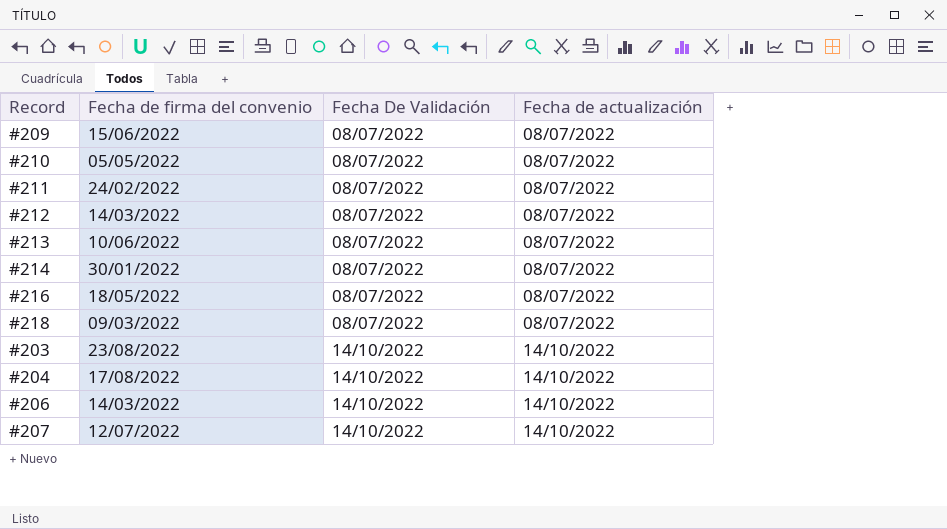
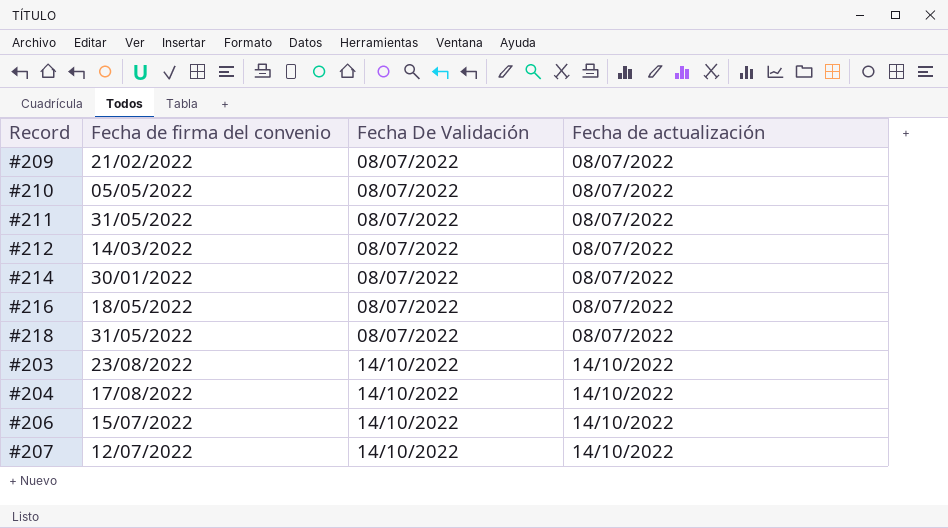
row #213: 10/06/2022 | 08/07/2022 | 08/07/2022 -> none
#209 | Fecha de firma del convenio: 15/06/2022 -> 21/02/2022
#211 | Fecha de firma del convenio: 24/02/2022 -> 31/05/2022
#218 | Fecha de firma del convenio: 09/03/2022 -> 31/05/2022
#206 | Fecha de firma del convenio: 14/03/2022 -> 15/07/2022

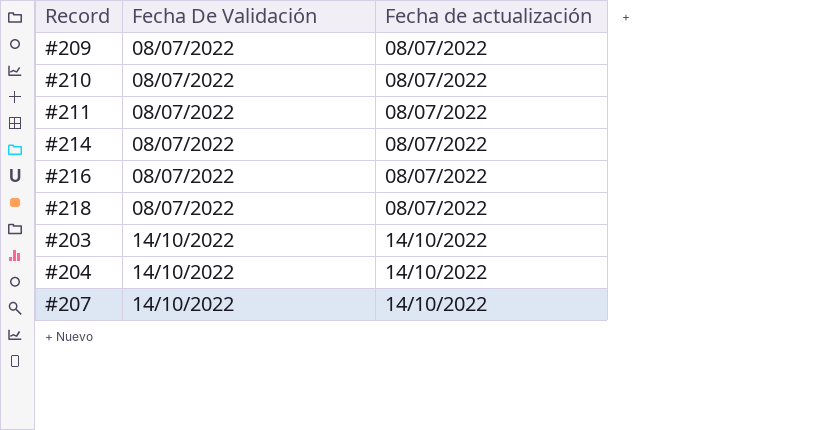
column Fecha de firma del convenio | position: 2 -> none
row #212: 14/03/2022 | 08/07/2022 | 08/07/2022 -> none
row #206: 15/07/2022 | 14/10/2022 | 14/10/2022 -> none

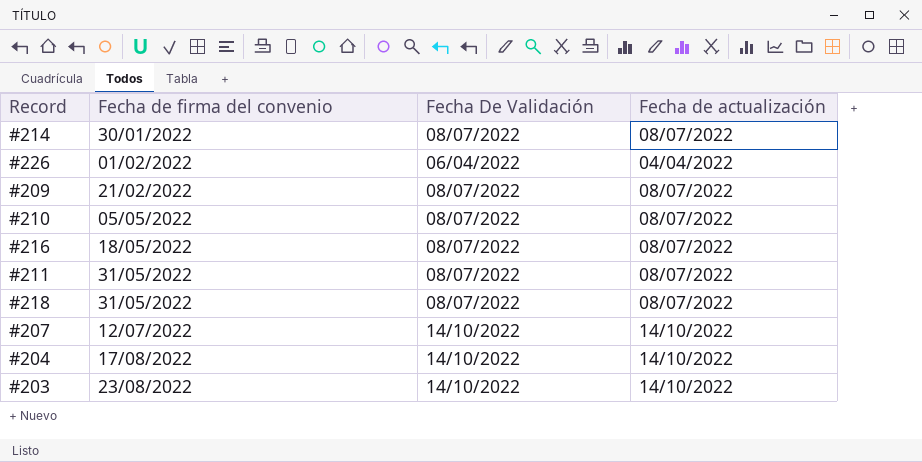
row order: Fecha De Validación ascending -> Fecha de firma del convenio ascending
column Fecha de firma del convenio | position: none -> 2
row #226: none -> 01/02/2022 | 06/04/2022 | 04/04/2022

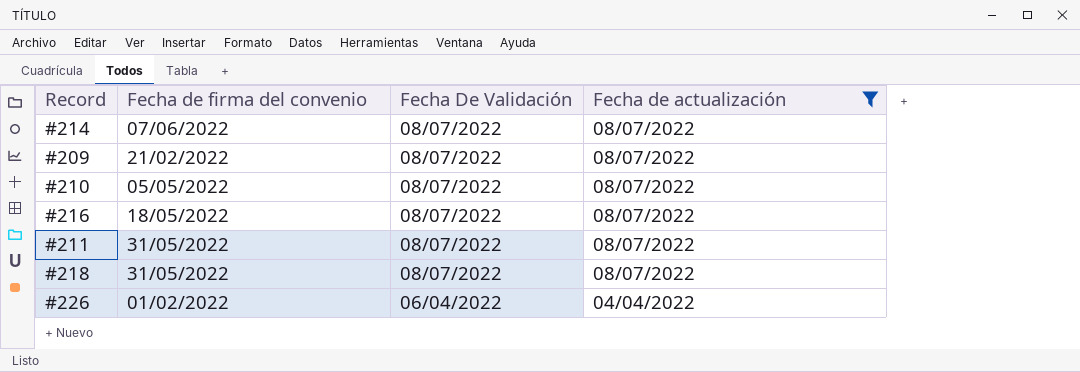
filter: none -> Fecha de actualización != 14/10/2022
row order: Fecha de firma del convenio ascending -> Fecha De Validación descending
#214 | Fecha de firma del convenio: 30/01/2022 -> 07/06/2022

